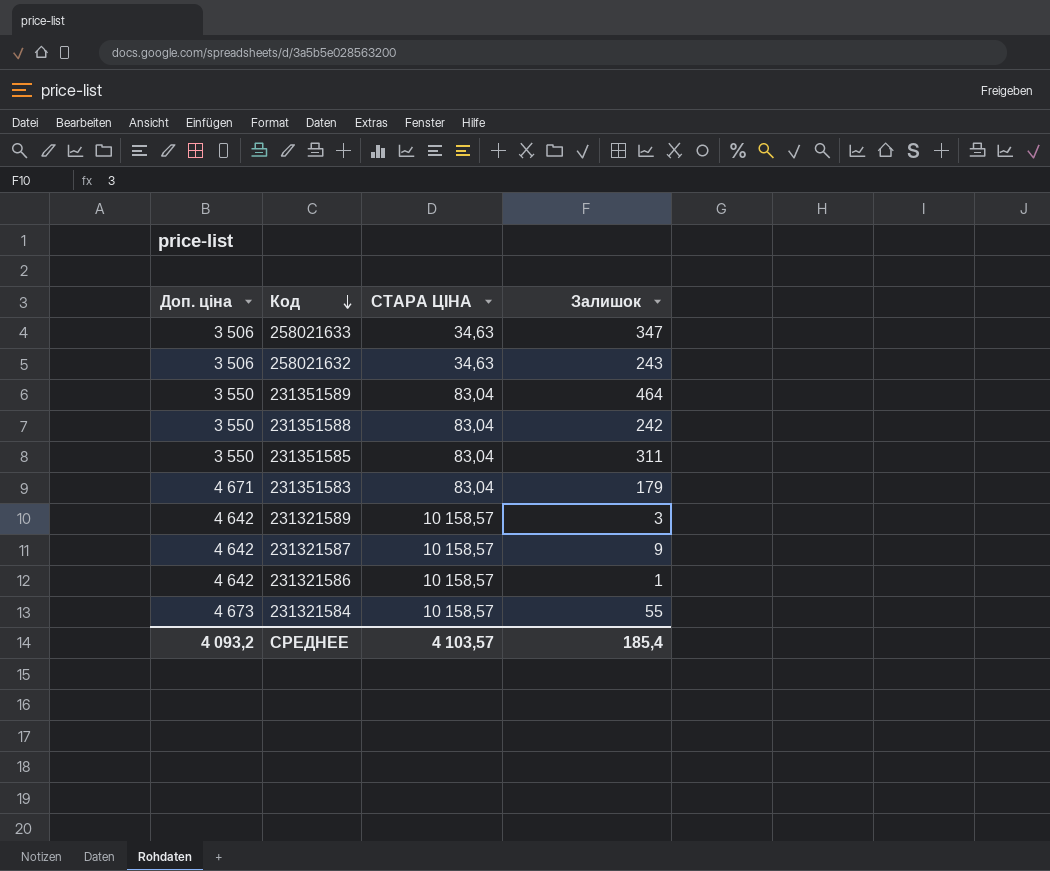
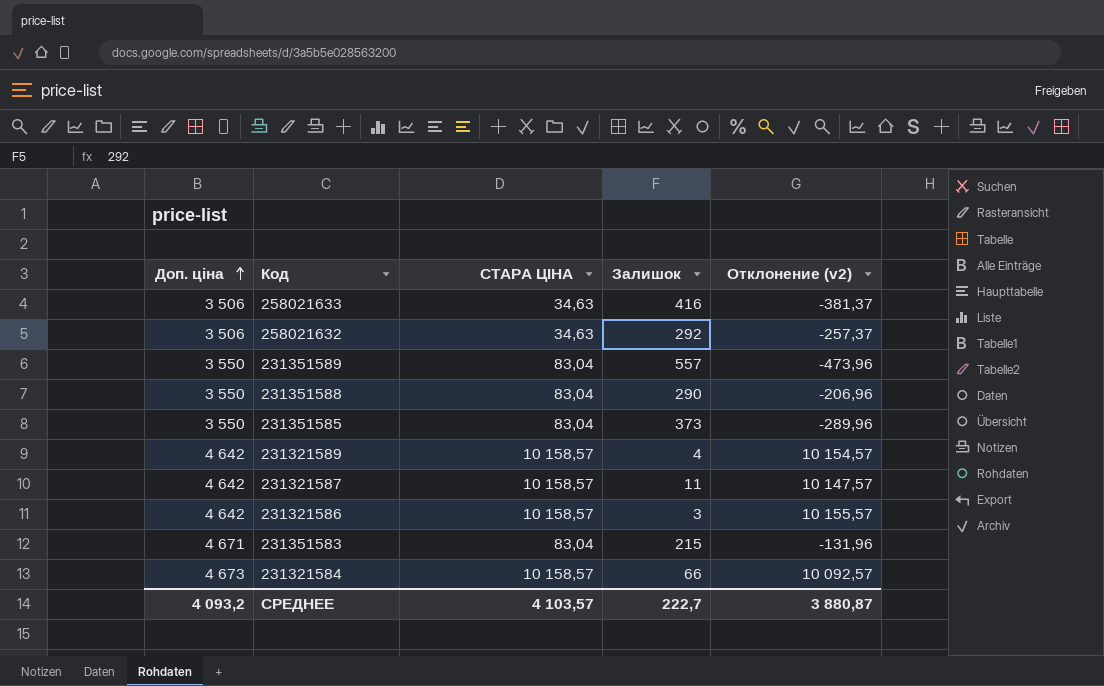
row order: Код descending -> Доп. ціна ascending
column Отклонение (v2) | formula: none -> [СТАРА ЦІНА] - [Залишок]
258021633 | Залишок: 347 -> 416
258021632 | Залишок: 243 -> 292
231351589 | Залишок: 464 -> 557
231351588 | Залишок: 242 -> 290
231351585 | Залишок: 311 -> 373
231321589 | Залишок: 3 -> 4
231321587 | Залишок: 9 -> 11
231321586 | Залишок: 1 -> 3
231351583 | Залишок: 179 -> 215
231321584 | Залишок: 55 -> 66
СРЕДНЕЕ | Залишок: 185,4 -> 222,7

